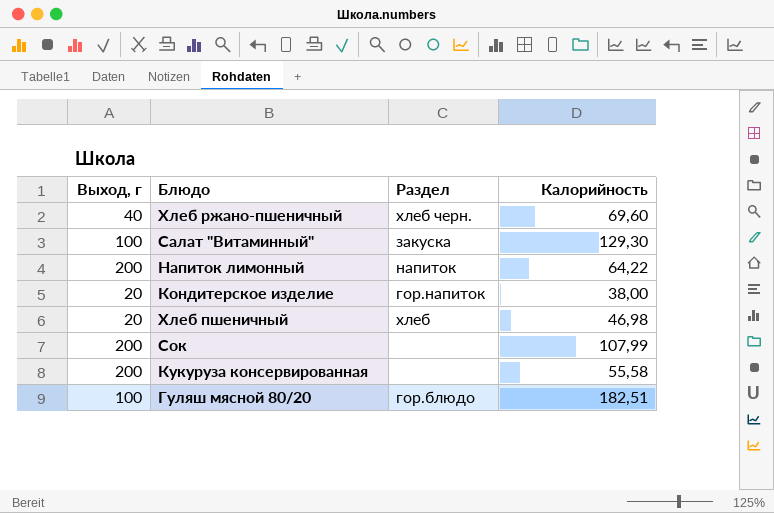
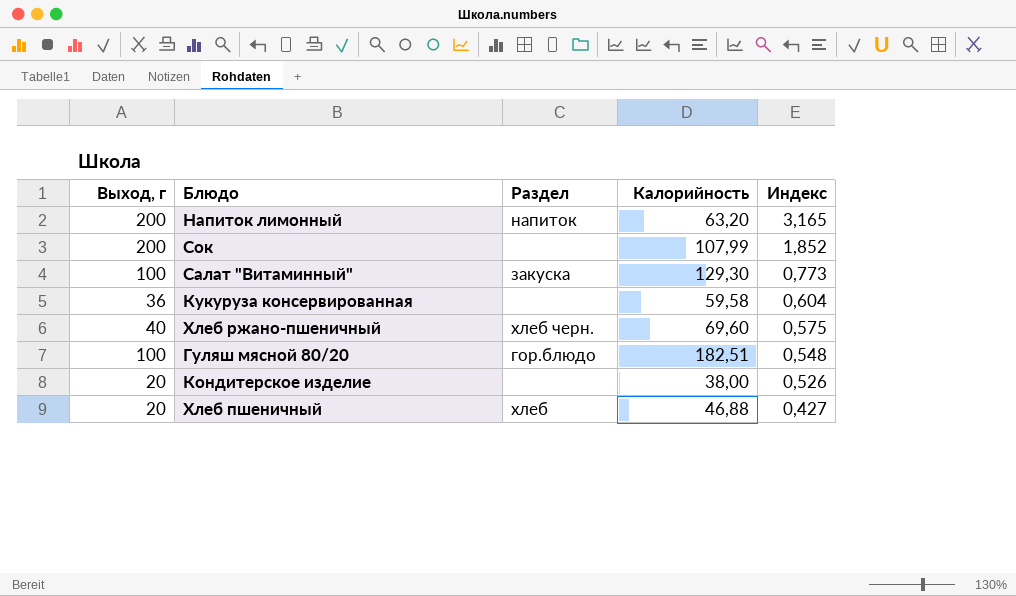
row order: none -> Индекс descending
column Индекс | formula: none -> [Выход, г] / [Калорийность]
Напиток лимонный | Калорийность: 64,22 -> 63,20
Кукуруза консервированная | Выход, г: 200 -> 36
Кукуруза консервированная | Калорийность: 55,58 -> 59,58
Кондитерское изделие | Раздел: гор.напиток -> none
Хлеб пшеничный | Калорийность: 46,98 -> 46,88

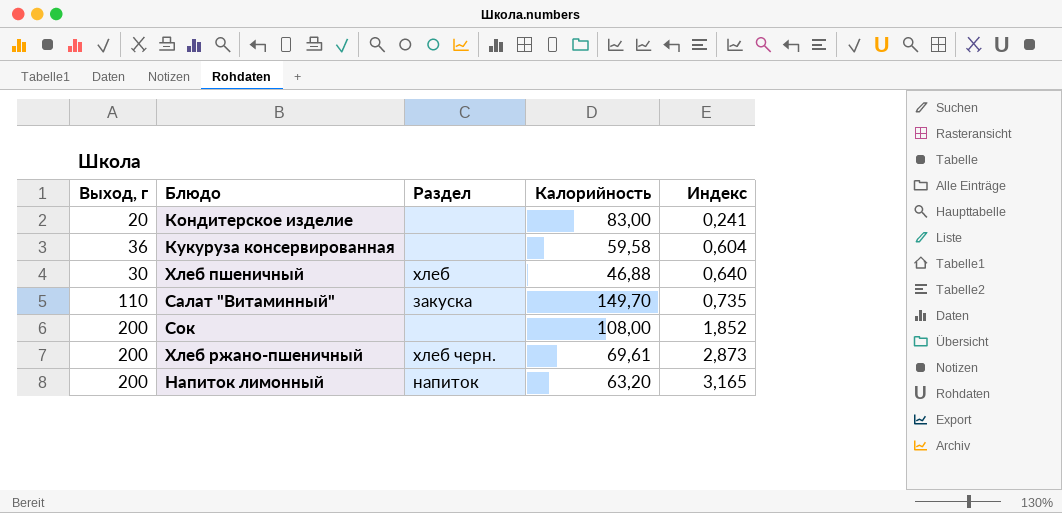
row order: Индекс descending -> Индекс ascending
row Гуляш мясной 80/20: 100 | гор.блюдо | 182,51 | 0,548 -> none
Кондитерское изделие | Калорийность: 38,00 -> 83,00
Кондитерское изделие | Индекс: 0,526 -> 0,241
Хлеб пшеничный | Выход, г: 20 -> 30
Хлеб пшеничный | Индекс: 0,427 -> 0,640
Салат "Витаминный" | Выход, г: 100 -> 110
Салат "Витаминный" | Калорийность: 129,30 -> 149,70
Салат "Витаминный" | Индекс: 0,773 -> 0,735
Сок | Калорийность: 107,99 -> 108,00
Хлеб ржано-пшеничный | Выход, г: 40 -> 200
Хлеб ржано-пшеничный | Калорийность: 69,60 -> 69,61
Хлеб ржано-пшеничный | Индекс: 0,575 -> 2,873

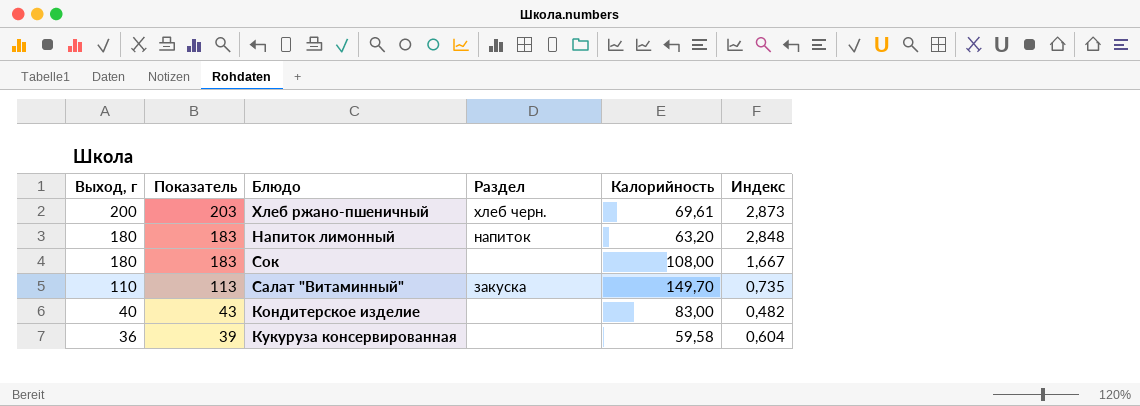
row order: Индекс ascending -> Выход, г descending
column Показатель | formula: none -> [Выход, г] + 3
row Хлеб пшеничный: 30 | хлеб | 46,88 | 0,640 -> none
Напиток лимонный | Выход, г: 200 -> 180
Напиток лимонный | Индекс: 3,165 -> 2,848
Сок | Выход, г: 200 -> 180
Сок | Индекс: 1,852 -> 1,667
Кондитерское изделие | Выход, г: 20 -> 40
Кондитерское изделие | Индекс: 0,241 -> 0,482

